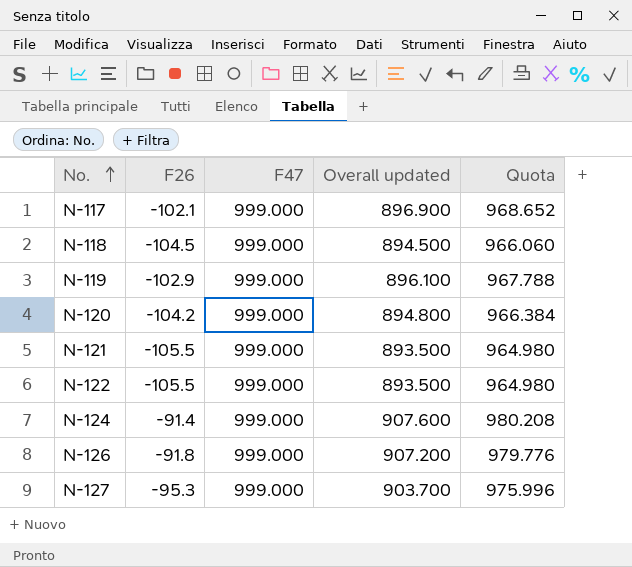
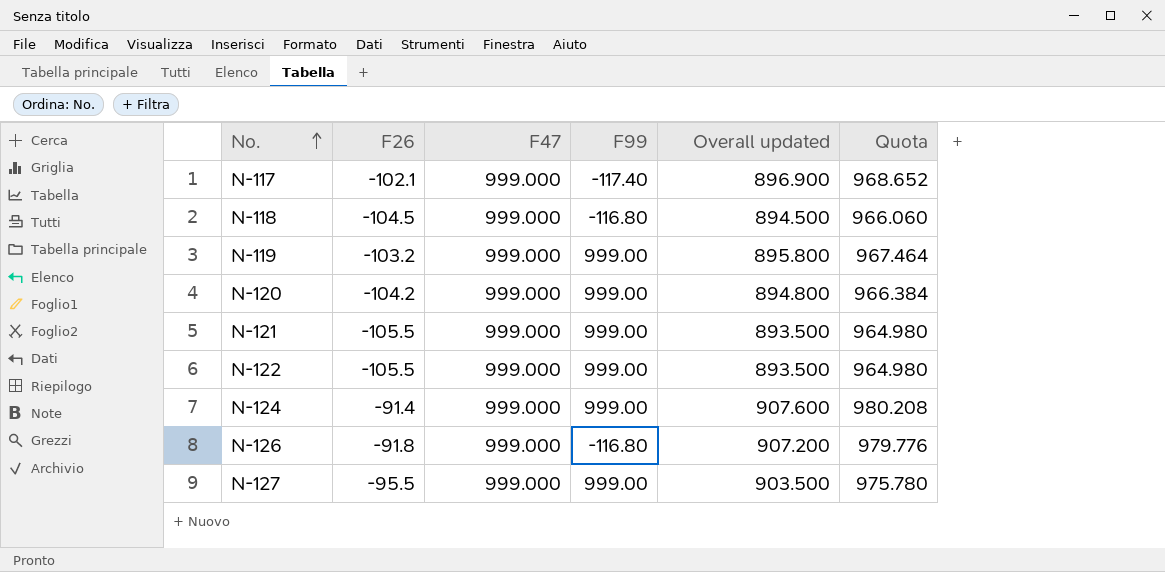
column F99 | position: none -> 4
N-119 | F26: -102.9 -> -103.2
N-119 | Overall updated: 896.100 -> 895.800
N-119 | Quota: 967.788 -> 967.464
N-127 | F26: -95.3 -> -95.5
N-127 | Overall updated: 903.700 -> 903.500
N-127 | Quota: 975.996 -> 975.780

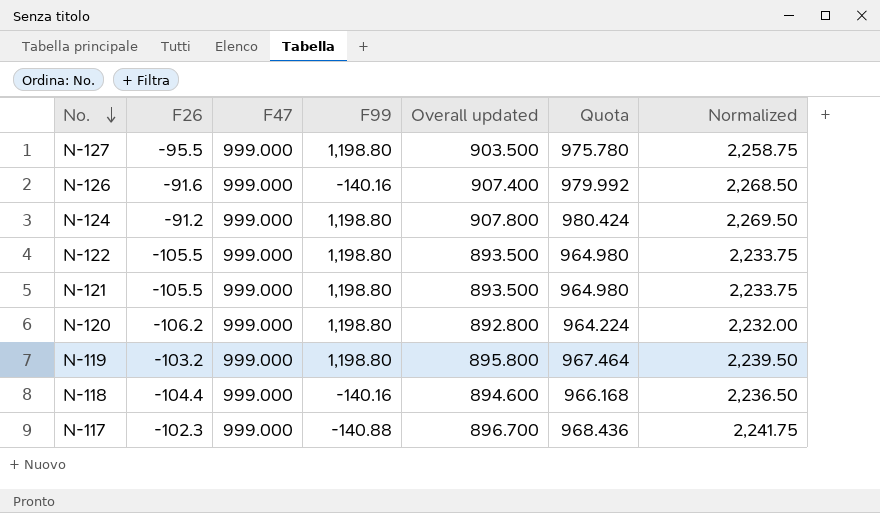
row order: No. ascending -> No. descending
column Normalized | formula: none -> [Overall updated] * 2.5
N-127 | F99: 999.00 -> 1,198.80
N-126 | F26: -91.8 -> -91.6
N-126 | F99: -116.80 -> -140.16
N-126 | Overall updated: 907.200 -> 907.400
N-126 | Quota: 979.776 -> 979.992
N-124 | F26: -91.4 -> -91.2
N-124 | F99: 999.00 -> 1,198.80
N-124 | Overall updated: 907.600 -> 907.800
N-124 | Quota: 980.208 -> 980.424
N-122 | F99: 999.00 -> 1,198.80
N-121 | F99: 999.00 -> 1,198.80
N-120 | F26: -104.2 -> -106.2
N-120 | F99: 999.00 -> 1,198.80
N-120 | Overall updated: 894.800 -> 892.800
N-120 | Quota: 966.384 -> 964.224
N-119 | F99: 999.00 -> 1,198.80
N-118 | F26: -104.5 -> -104.4
N-118 | F99: -116.80 -> -140.16
N-118 | Overall updated: 894.500 -> 894.600
N-118 | Quota: 966.060 -> 966.168
N-117 | F26: -102.1 -> -102.3
N-117 | F99: -117.40 -> -140.88
N-117 | Overall updated: 896.900 -> 896.700
N-117 | Quota: 968.652 -> 968.436

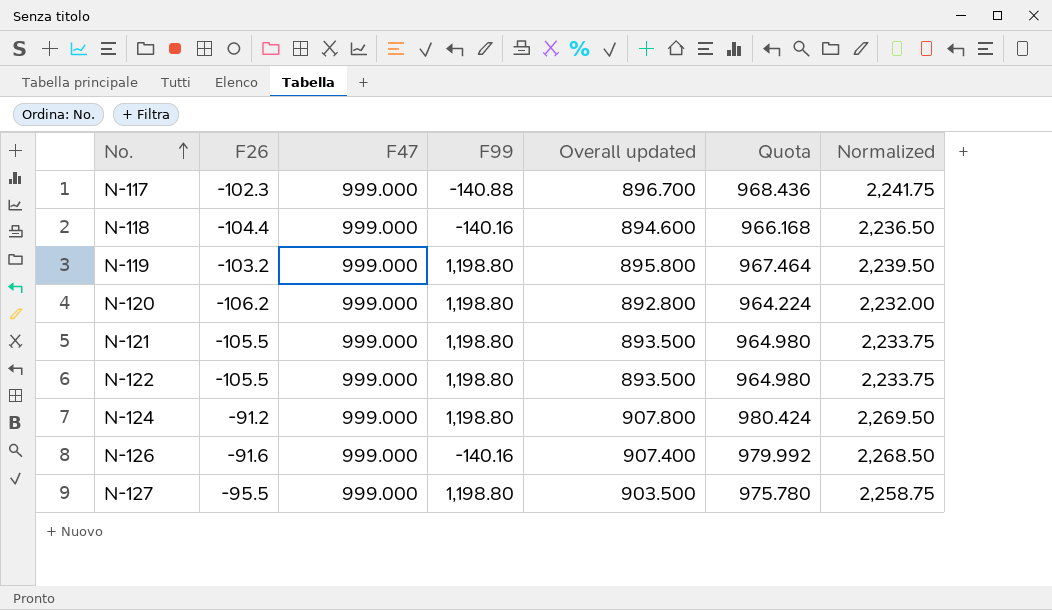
row order: No. descending -> No. ascending

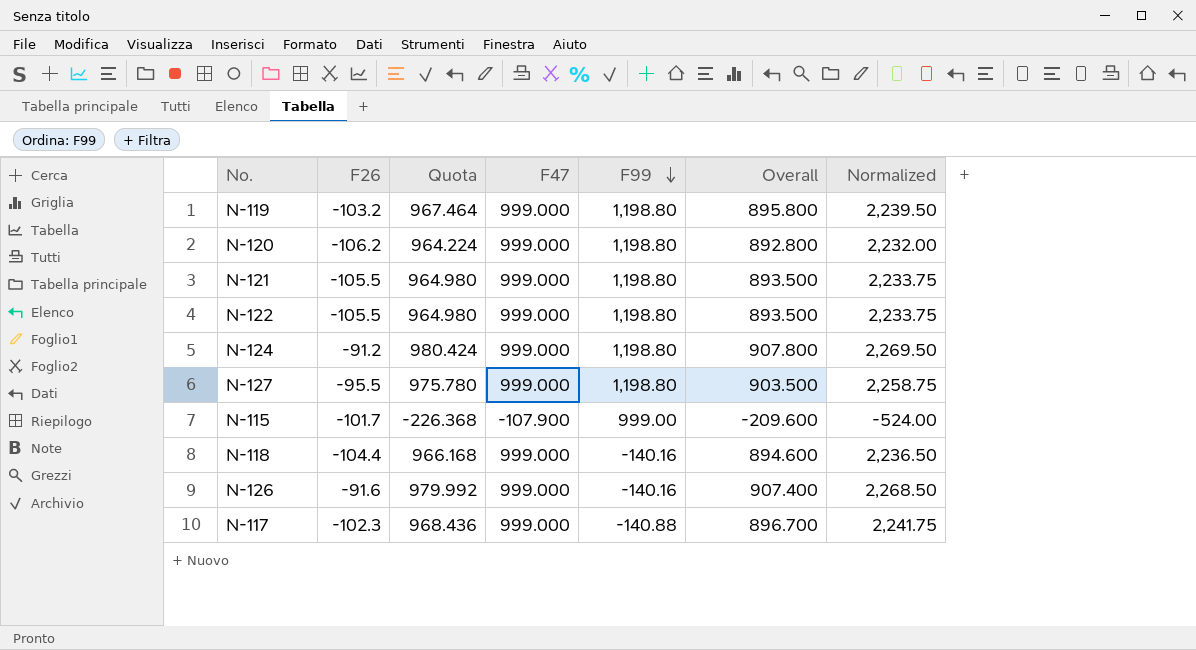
row order: No. ascending -> F99 descending
column Quota | position: 6 -> 3
column name: Overall updated -> Overall
row N-115: none -> -101.7 | -226.368 | -107.900 | 999.00 | -209.600 | -524.00

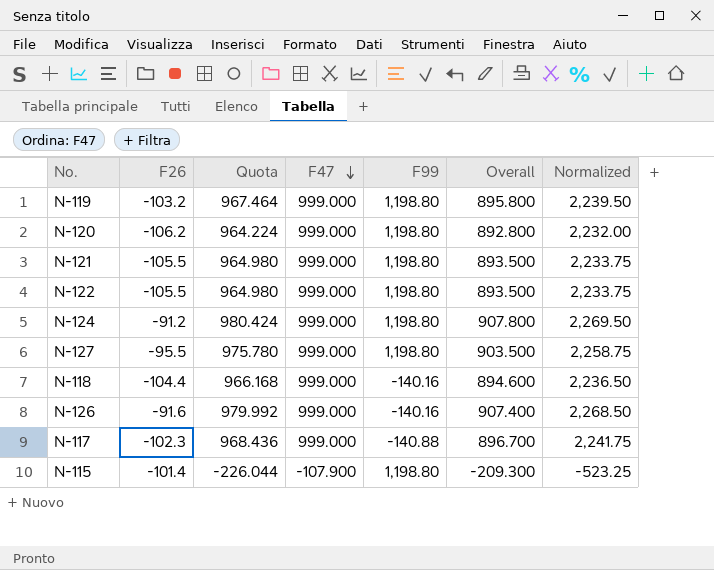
row order: F99 descending -> F47 descending
N-115 | F26: -101.7 -> -101.4
N-115 | Quota: -226.368 -> -226.044
N-115 | F99: 999.00 -> 1,198.80
N-115 | Overall: -209.600 -> -209.300
N-115 | Normalized: -524.00 -> -523.25

